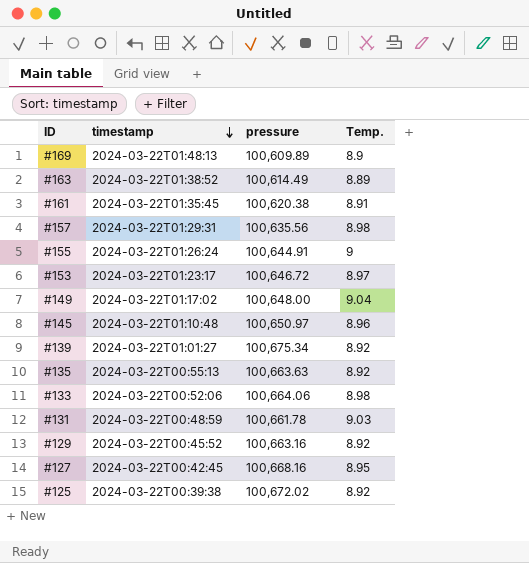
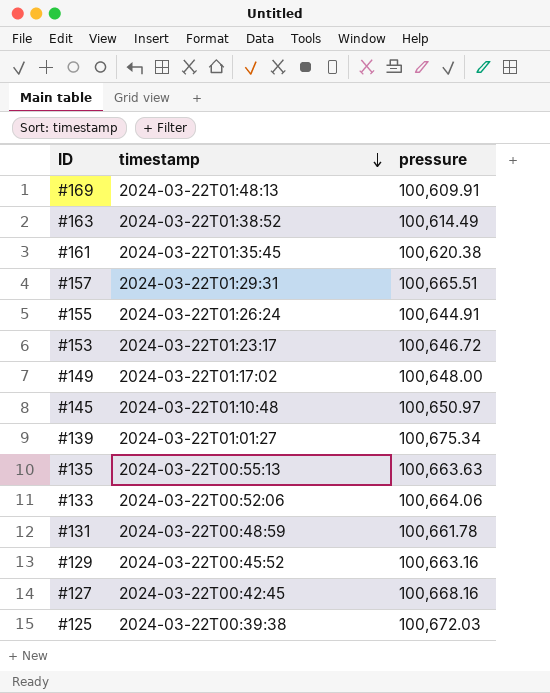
column Temp. | position: 4 -> none
#169 | pressure: 100,609.89 -> 100,609.91
#157 | pressure: 100,635.56 -> 100,665.51
#125 | pressure: 100,672.02 -> 100,672.03

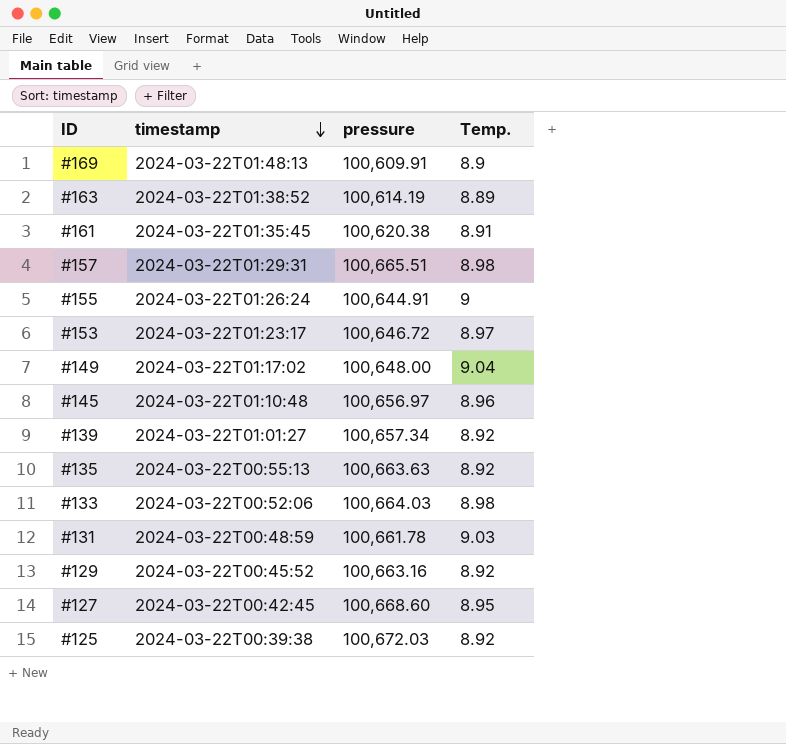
column Temp. | position: none -> 4
#163 | pressure: 100,614.49 -> 100,614.19
#145 | pressure: 100,650.97 -> 100,656.97
#139 | pressure: 100,675.34 -> 100,657.34
#133 | pressure: 100,664.06 -> 100,664.03
#127 | pressure: 100,668.16 -> 100,668.60

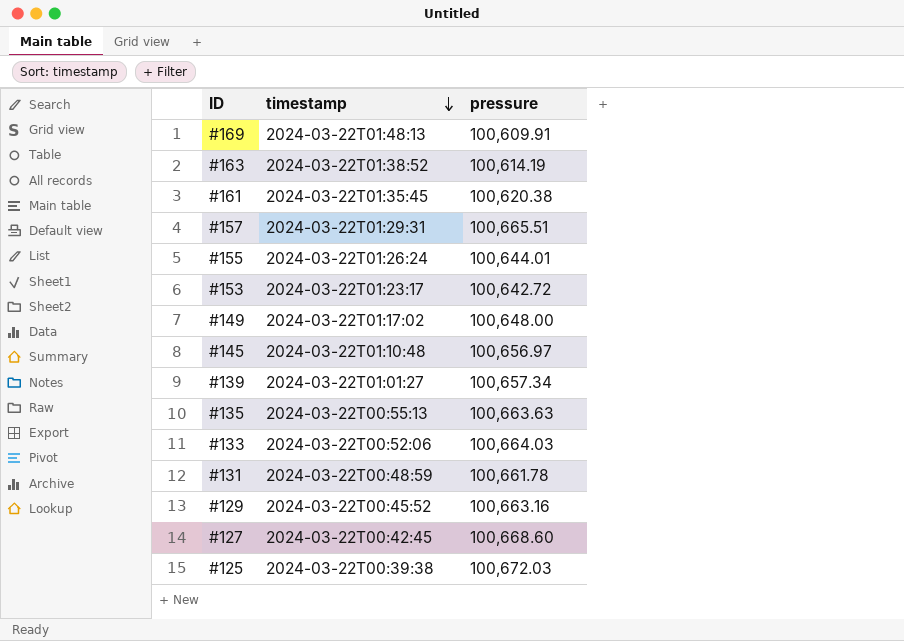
column Temp. | position: 4 -> none
#155 | pressure: 100,644.91 -> 100,644.01
#153 | pressure: 100,646.72 -> 100,642.72

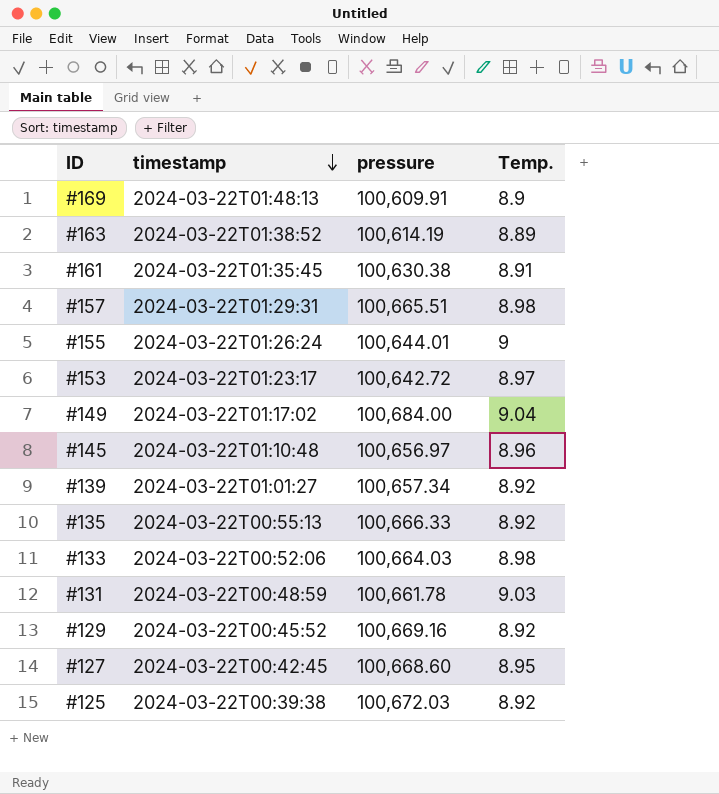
column Temp. | position: none -> 4
#161 | pressure: 100,620.38 -> 100,630.38
#149 | pressure: 100,648.00 -> 100,684.00
#135 | pressure: 100,663.63 -> 100,666.33
#129 | pressure: 100,663.16 -> 100,669.16

